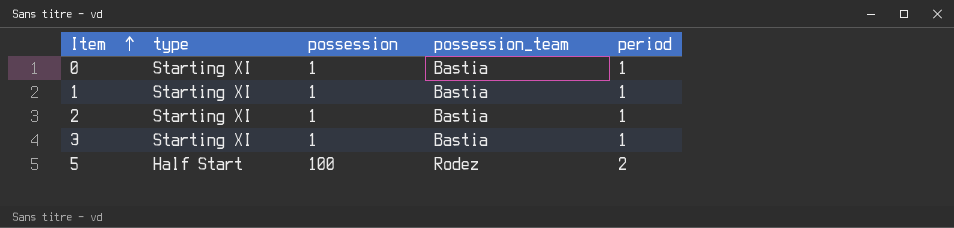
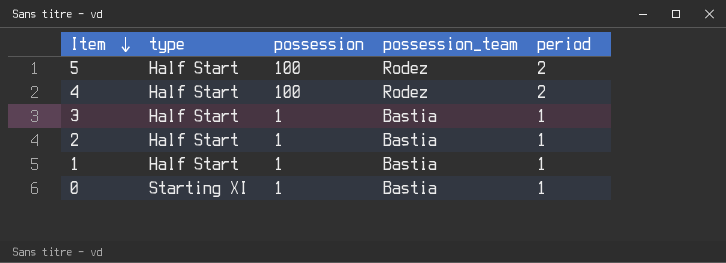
row order: Item ascending -> Item descending
row 4: none -> Half Start | 100 | Rodez | 2
3 | type: Starting XI -> Half Start
2 | type: Starting XI -> Half Start
1 | type: Starting XI -> Half Start

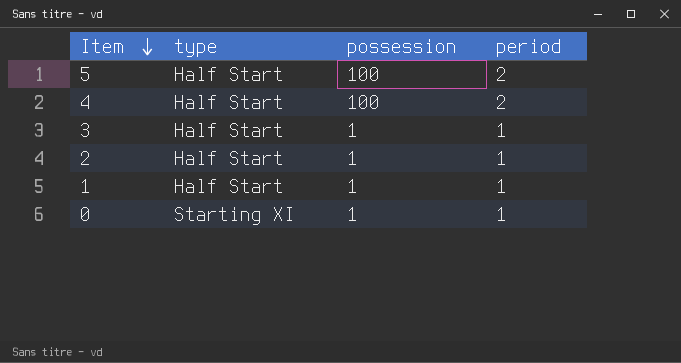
column possession_team | position: 4 -> none

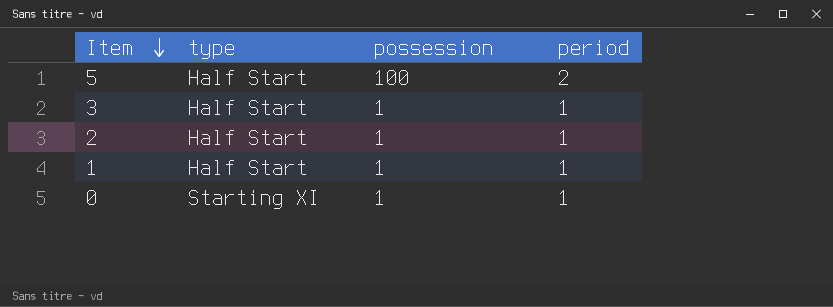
row 4: Half Start | 100 | 2 -> none

